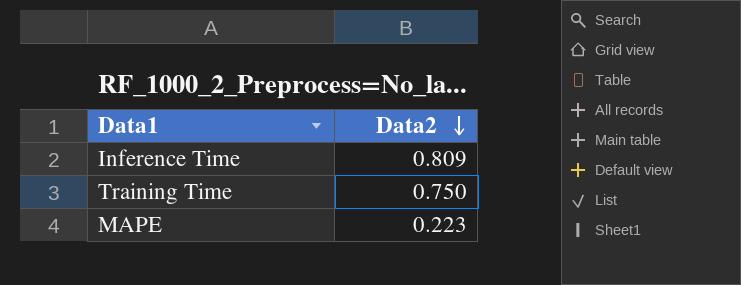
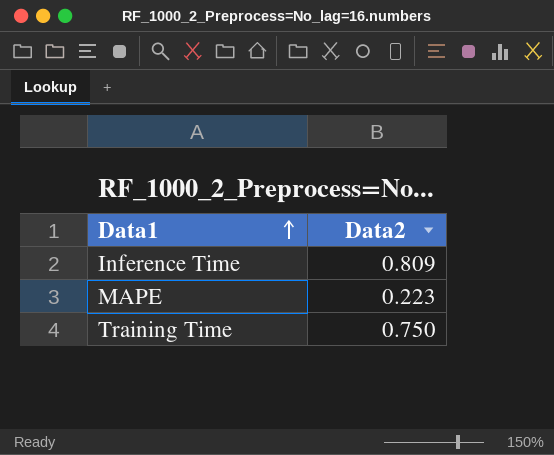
row order: Data2 descending -> Data1 ascending

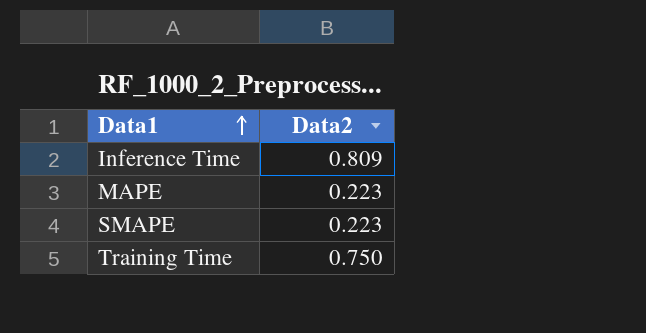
row SMAPE: none -> 0.223

